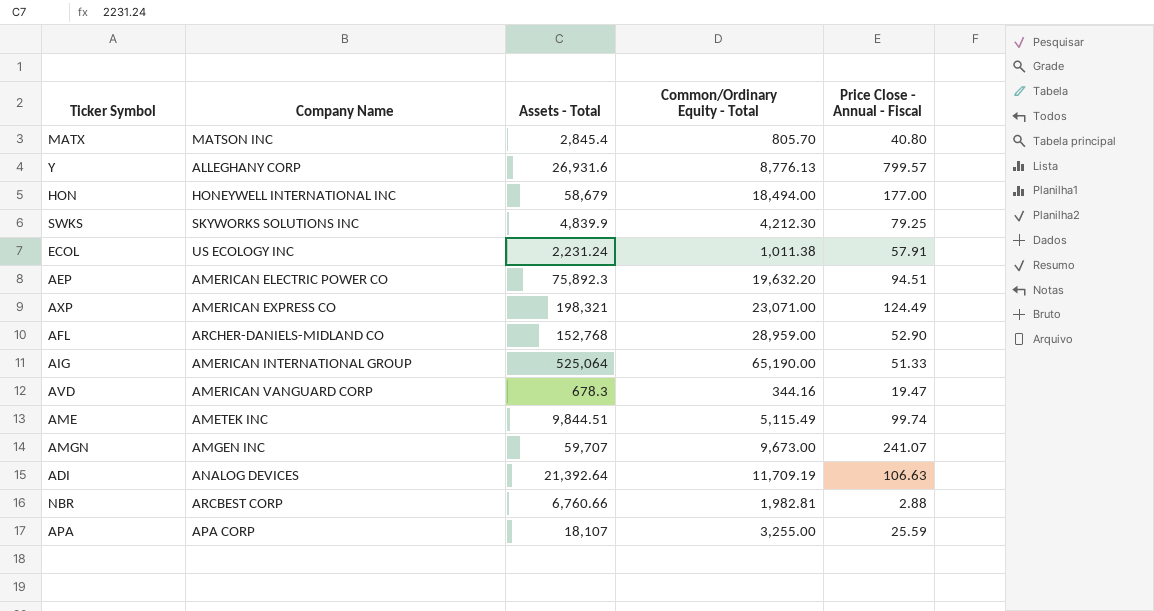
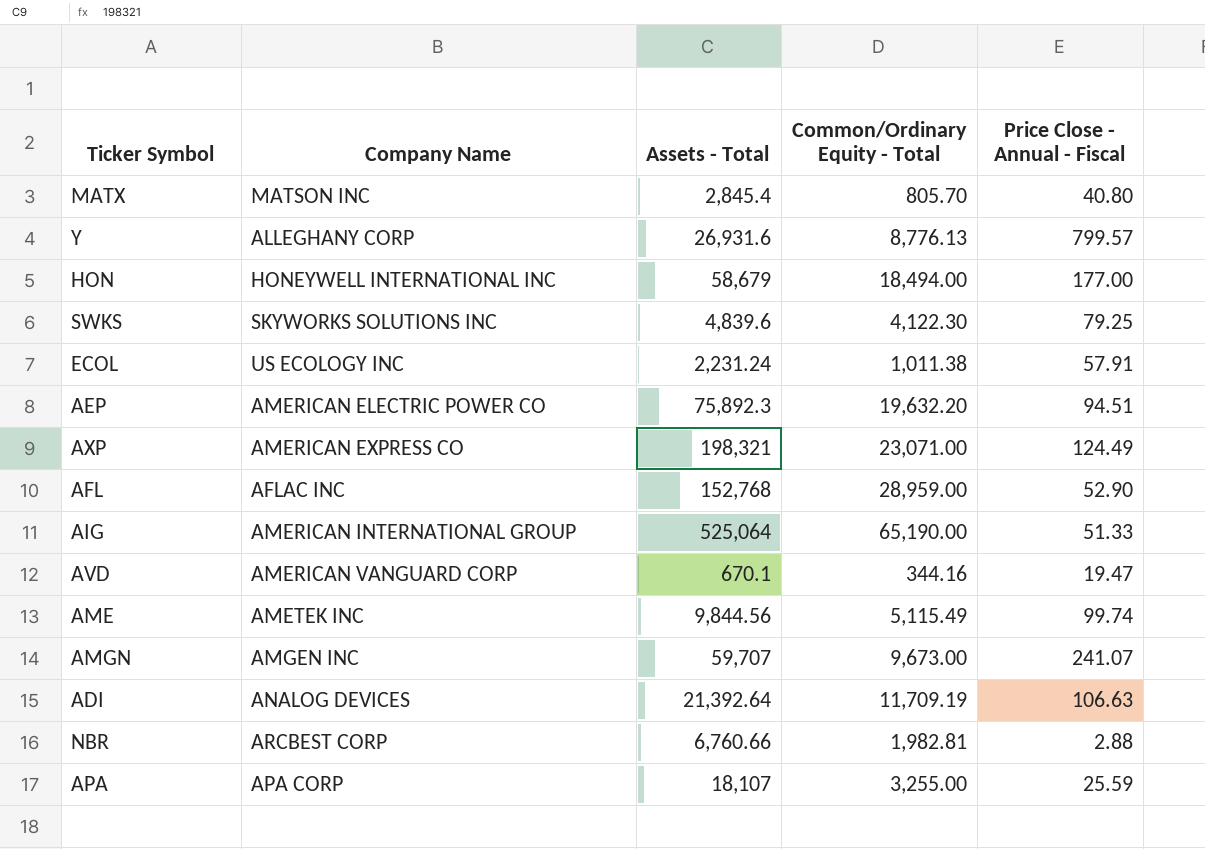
SWKS | Assets - Total: 4,839.9 -> 4,839.6
SWKS | Common/Ordinary Equity - Total: 4,212.30 -> 4,122.30
AFL | Company Name: ARCHER-DANIELS-MIDLAND CO -> AFLAC INC
AVD | Assets - Total: 678.3 -> 670.1
AME | Assets - Total: 9,844.51 -> 9,844.56

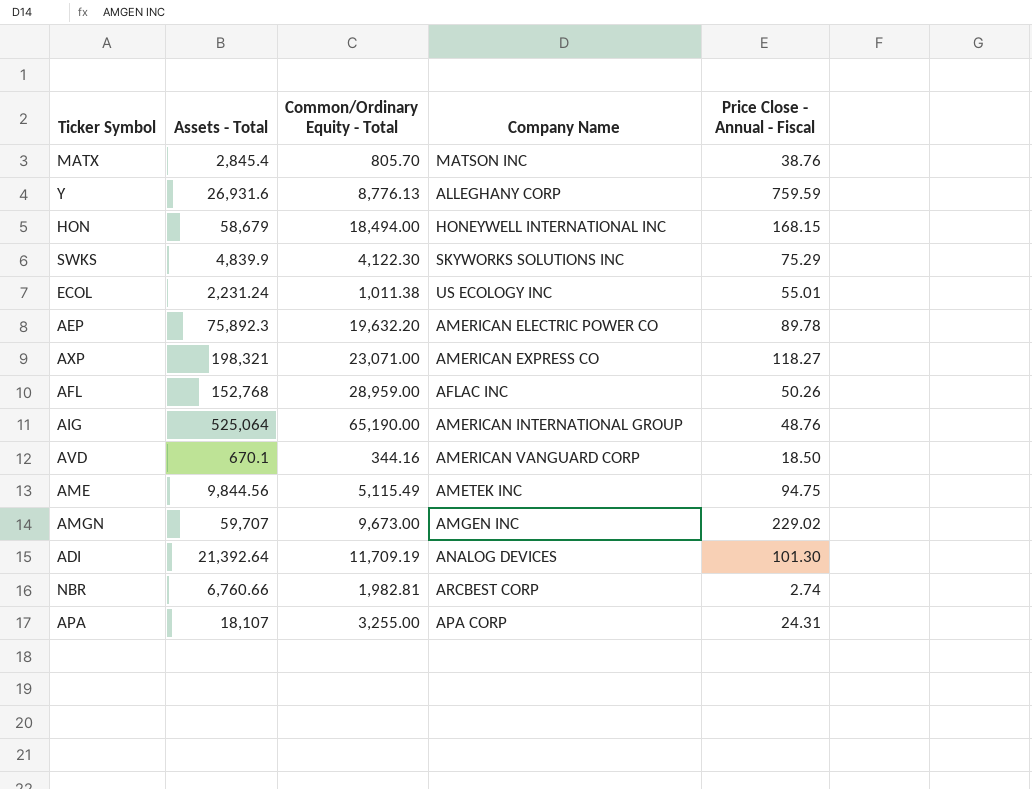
column Company Name | position: 2 -> 4
MATX | Price Close - Annual - Fiscal: 40.80 -> 38.76
Y | Price Close - Annual - Fiscal: 799.57 -> 759.59
HON | Price Close - Annual - Fiscal: 177.00 -> 168.15
SWKS | Assets - Total: 4,839.6 -> 4,839.9
SWKS | Price Close - Annual - Fiscal: 79.25 -> 75.29
ECOL | Price Close - Annual - Fiscal: 57.91 -> 55.01
AEP | Price Close - Annual - Fiscal: 94.51 -> 89.78
AXP | Price Close - Annual - Fiscal: 124.49 -> 118.27
AFL | Price Close - Annual - Fiscal: 52.90 -> 50.26
AIG | Price Close - Annual - Fiscal: 51.33 -> 48.76
AVD | Price Close - Annual - Fiscal: 19.47 -> 18.50
AME | Price Close - Annual - Fiscal: 99.74 -> 94.75
AMGN | Price Close - Annual - Fiscal: 241.07 -> 229.02
ADI | Price Close - Annual - Fiscal: 106.63 -> 101.30
NBR | Price Close - Annual - Fiscal: 2.88 -> 2.74
APA | Price Close - Annual - Fiscal: 25.59 -> 24.31

